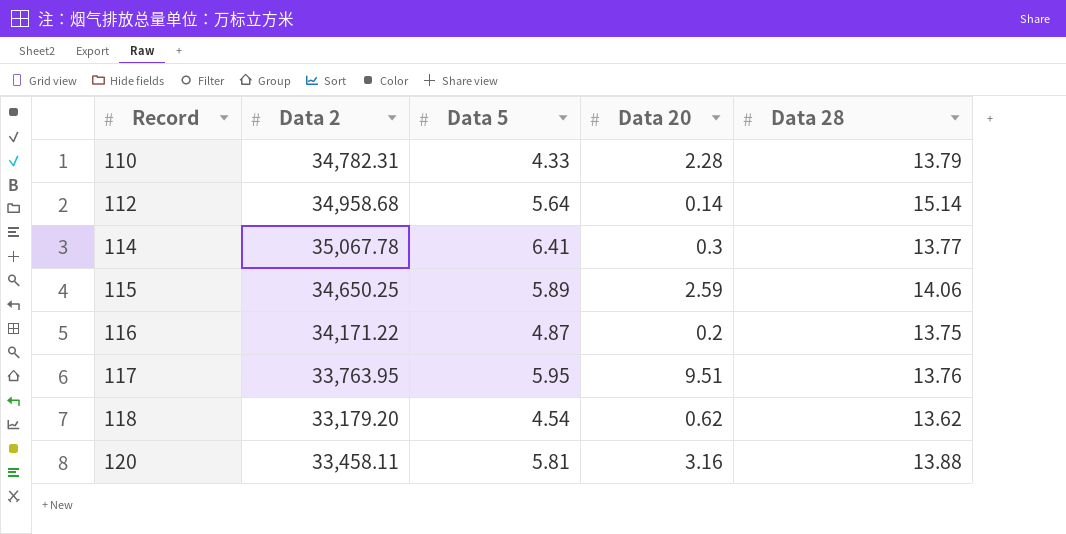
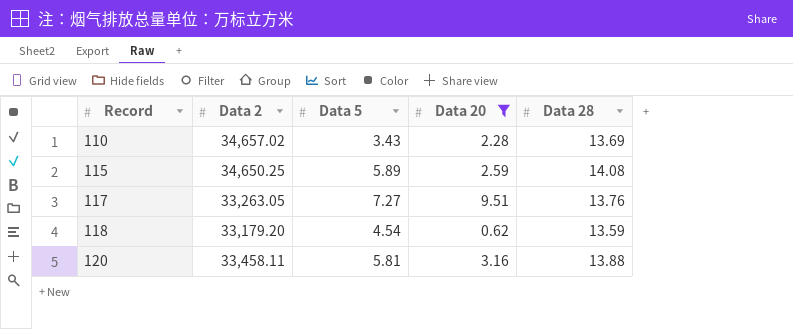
filter: none -> Data 20 >= 0.62
110 | Data 2: 34,782.31 -> 34,657.02
110 | Data 5: 4.33 -> 3.43
110 | Data 28: 13.79 -> 13.69
115 | Data 28: 14.06 -> 14.08
117 | Data 2: 33,763.95 -> 33,263.05
117 | Data 5: 5.95 -> 7.27
118 | Data 28: 13.62 -> 13.59

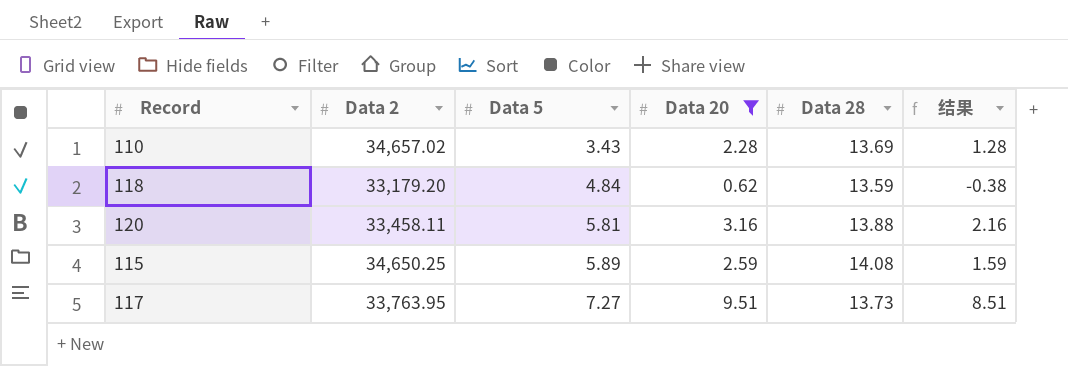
row order: Record ascending -> Data 5 ascending
column 结果 | formula: none -> [Data 20] - 1
118 | Data 5: 4.54 -> 4.84
117 | Data 2: 33,263.05 -> 33,763.95
117 | Data 28: 13.76 -> 13.73

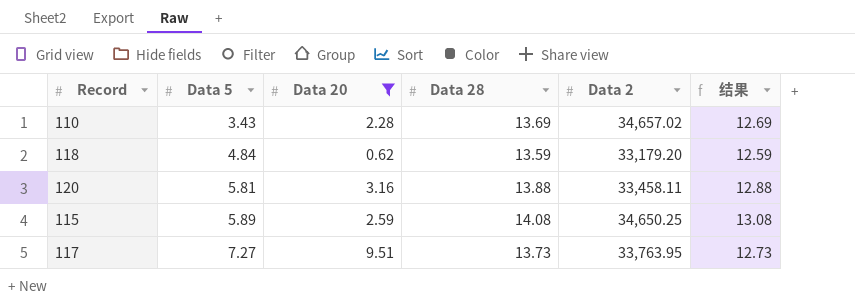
column Data 2 | position: 2 -> 5
column 结果 | formula: [Data 20] - 1 -> [Data 28] - 1

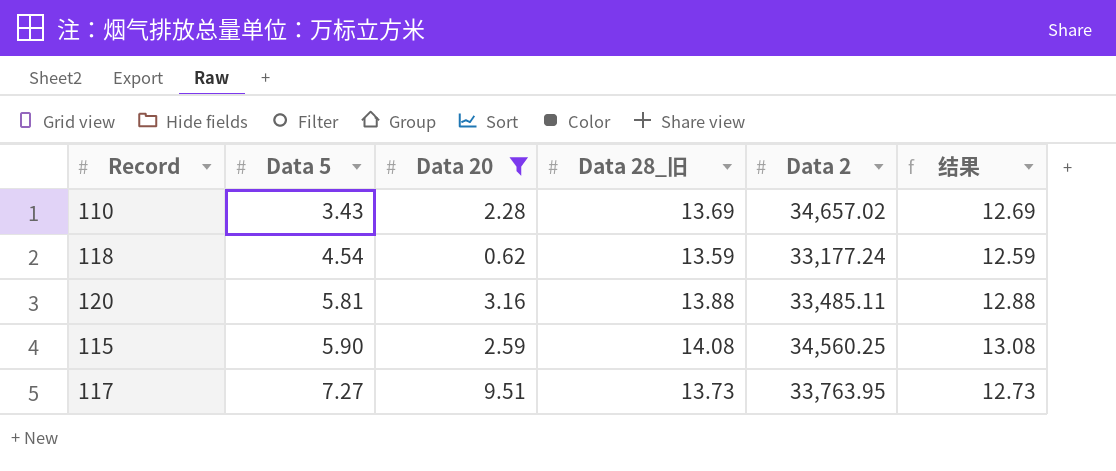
column name: Data 28 -> Data 28_旧
118 | Data 5: 4.84 -> 4.54
118 | Data 2: 33,179.20 -> 33,177.24
120 | Data 2: 33,458.11 -> 33,485.11
115 | Data 5: 5.89 -> 5.90
115 | Data 2: 34,650.25 -> 34,560.25

